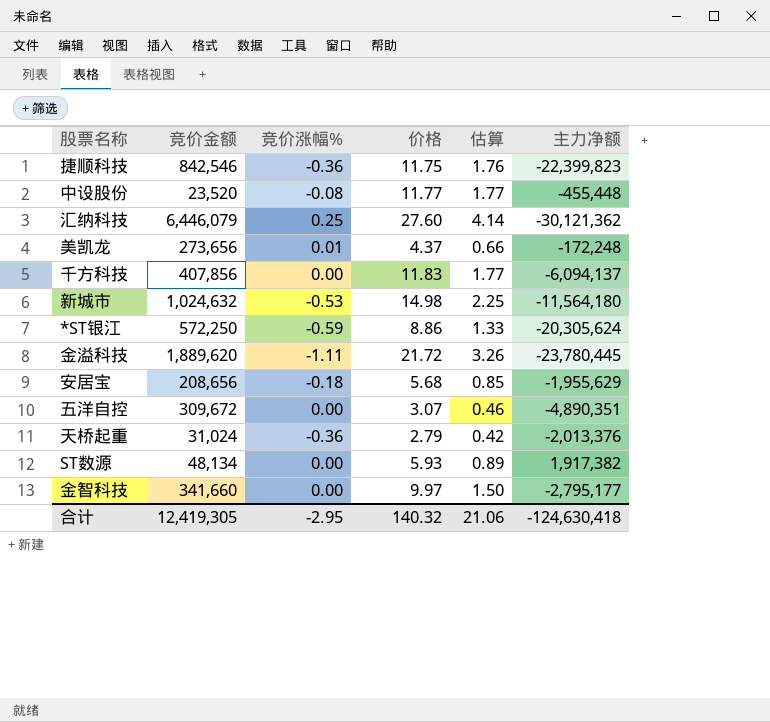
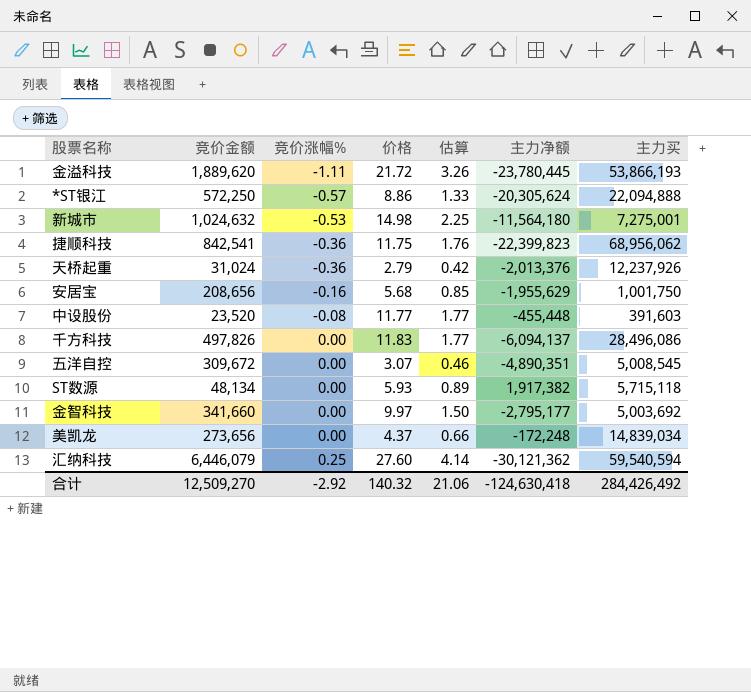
row order: none -> 竞价涨幅% ascending
column 主力买 | position: none -> 7
*ST银江 | 竞价涨幅%: -0.59 -> -0.57
捷顺科技 | 竞价金额: 842,546 -> 842,541
安居宝 | 竞价涨幅%: -0.18 -> -0.16
千方科技 | 竞价金额: 407,856 -> 497,826
美凯龙 | 竞价涨幅%: 0.01 -> 0.00
合计 | 竞价金额: 12,419,305 -> 12,509,270
合计 | 竞价涨幅%: -2.95 -> -2.92

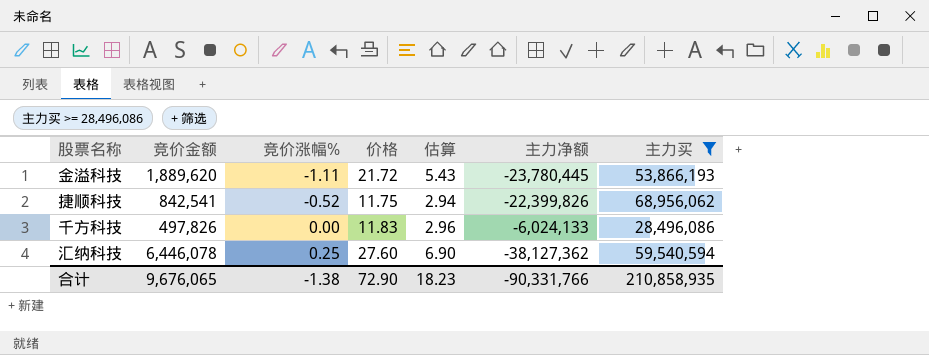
filter: none -> 主力买 >= 28,496,086
column 估算 | formula: [价格] * 0.15 -> [价格] * 0.25
捷顺科技 | 竞价涨幅%: -0.36 -> -0.52
捷顺科技 | 主力净额: -22,399,823 -> -22,399,826
千方科技 | 主力净额: -6,094,137 -> -6,024,133
汇纳科技 | 竞价金额: 6,446,079 -> 6,446,078
汇纳科技 | 主力净额: -30,121,362 -> -38,127,362
合计 | 竞价金额: 12,509,270 -> 9,676,065
合计 | 竞价涨幅%: -2.92 -> -1.38
合计 | 价格: 140.32 -> 72.90
合计 | 估算: 21.06 -> 18.23
合计 | 主力净额: -124,630,418 -> -90,331,766
合计 | 主力买: 284,426,492 -> 210,858,935

